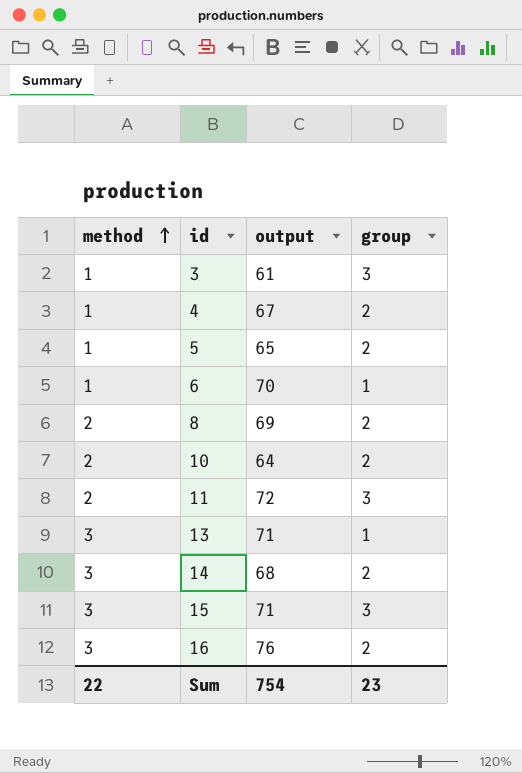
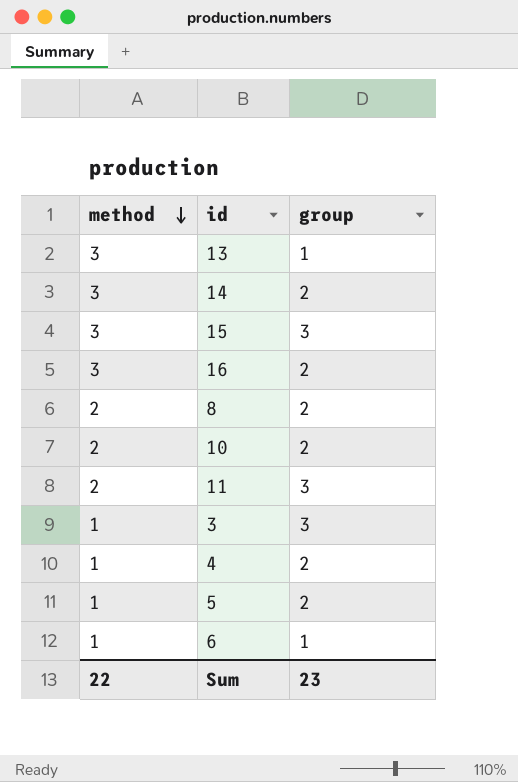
row order: method ascending -> method descending
column output | position: 3 -> none

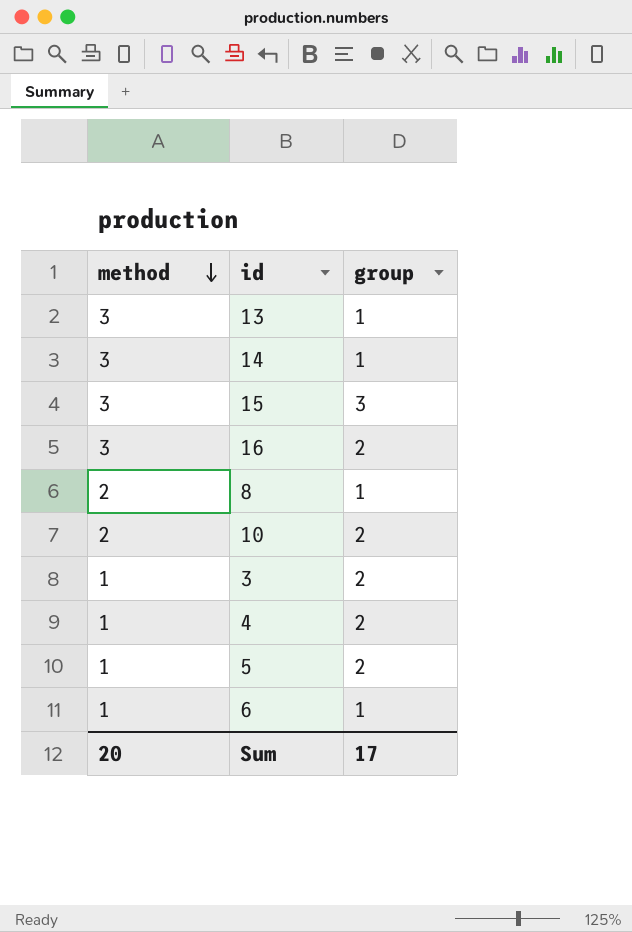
row 11: 2 | 3 -> none
14 | group: 2 -> 1
8 | group: 2 -> 1
3 | group: 3 -> 2
Sum | method: 22 -> 20
Sum | group: 23 -> 17

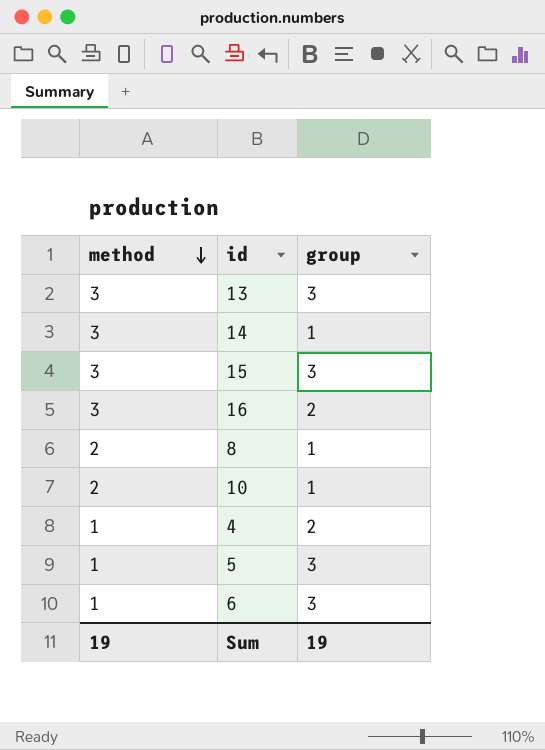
row 3: 1 | 2 -> none
13 | group: 1 -> 3
10 | group: 2 -> 1
5 | group: 2 -> 3
6 | group: 1 -> 3
Sum | method: 20 -> 19
Sum | group: 17 -> 19

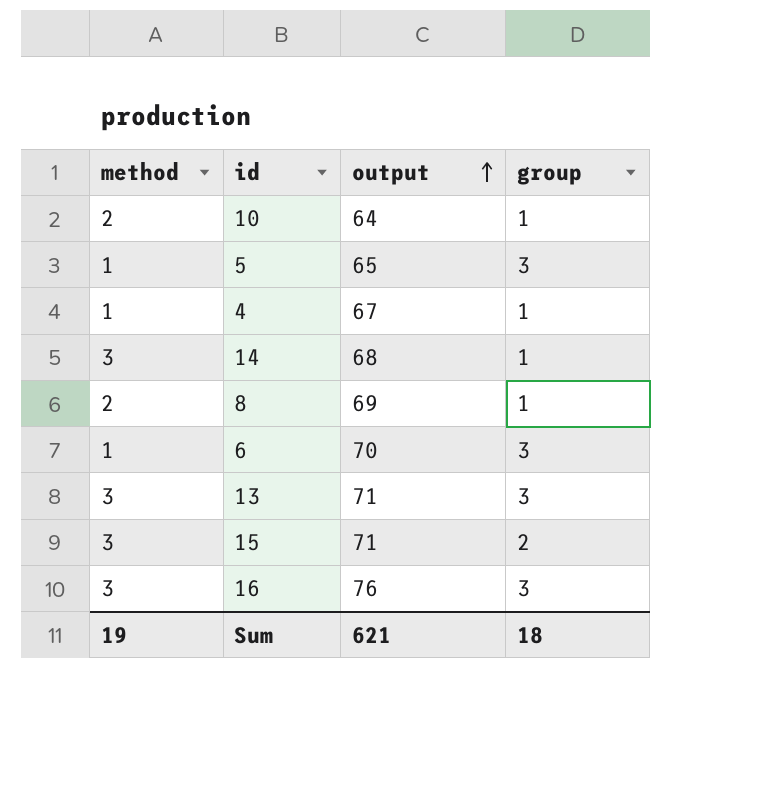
row order: method descending -> output ascending
column output | position: none -> 3
4 | group: 2 -> 1
15 | group: 3 -> 2
16 | group: 2 -> 3
Sum | group: 19 -> 18

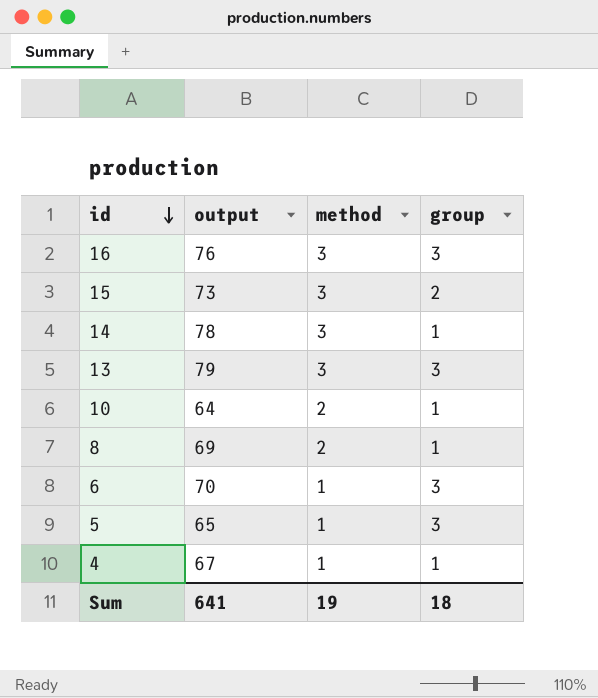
row order: output ascending -> id descending
column method | position: 1 -> 3
15 | output: 71 -> 73
14 | output: 68 -> 78
13 | output: 71 -> 79
Sum | output: 621 -> 641

